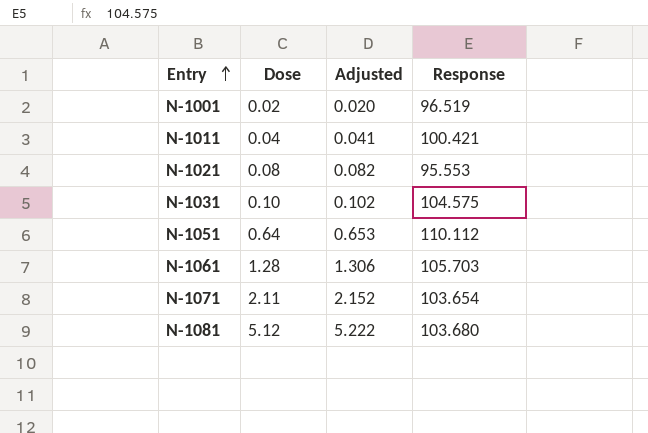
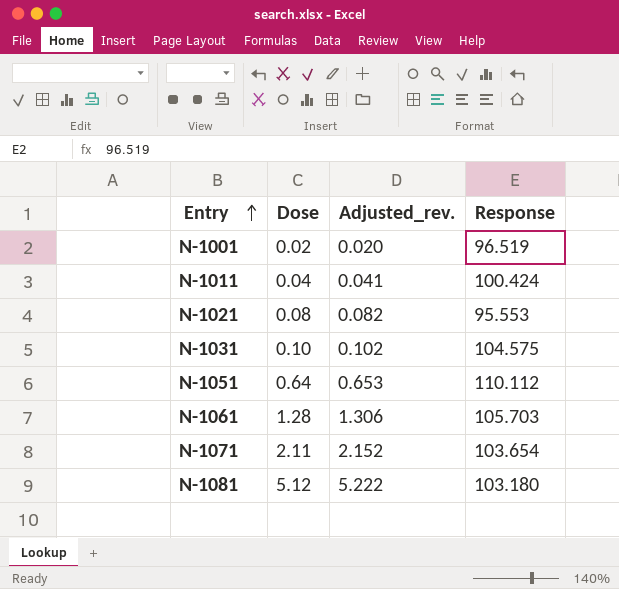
column name: Adjusted -> Adjusted_rev.
N-1011 | Response: 100.421 -> 100.424
N-1081 | Response: 103.680 -> 103.180

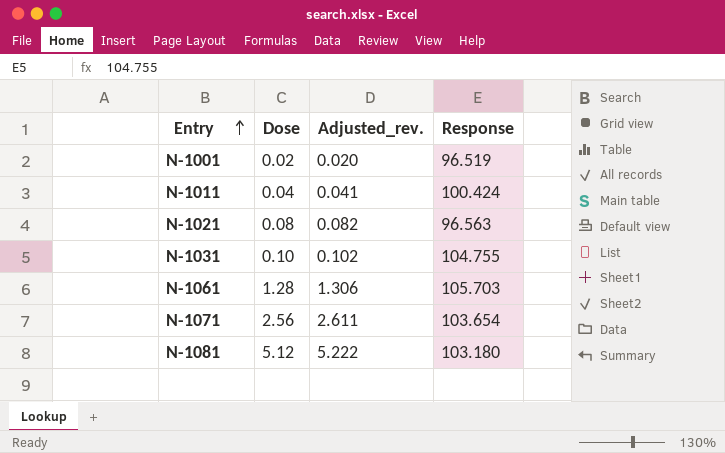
row N-1051: 0.64 | 0.653 | 110.112 -> none
N-1021 | Response: 95.553 -> 96.563
N-1031 | Response: 104.575 -> 104.755
N-1071 | Dose: 2.11 -> 2.56
N-1071 | Adjusted_rev.: 2.152 -> 2.611

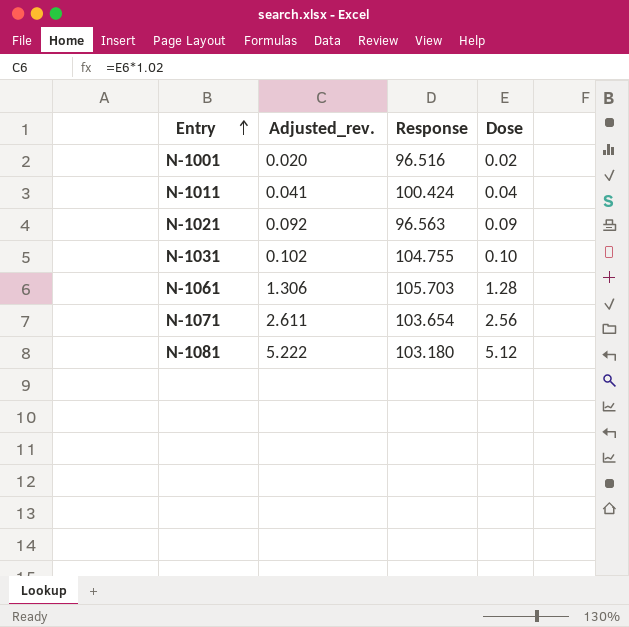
column Dose | position: 2 -> 4
N-1001 | Response: 96.519 -> 96.516
N-1021 | Adjusted_rev.: 0.082 -> 0.092
N-1021 | Dose: 0.08 -> 0.09

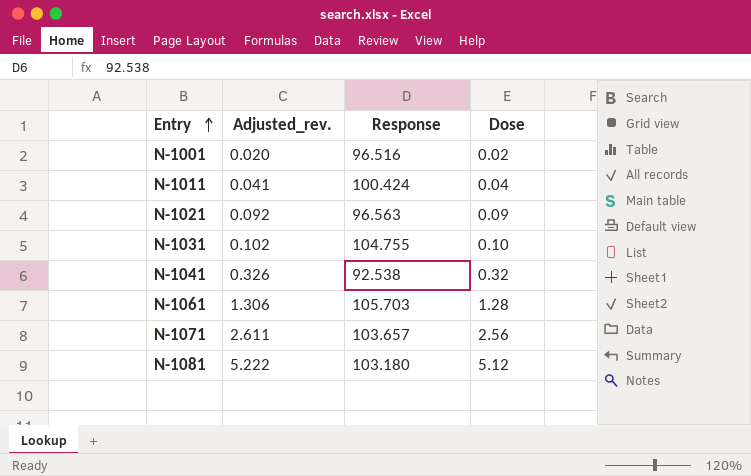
row N-1041: none -> 0.326 | 92.538 | 0.32
N-1071 | Response: 103.654 -> 103.657

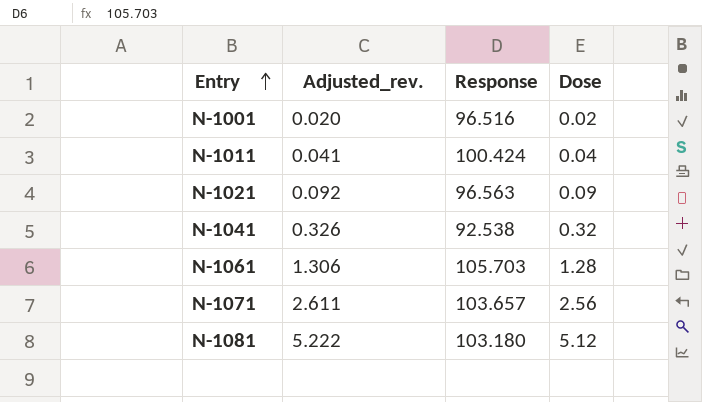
row N-1031: 0.102 | 104.755 | 0.10 -> none

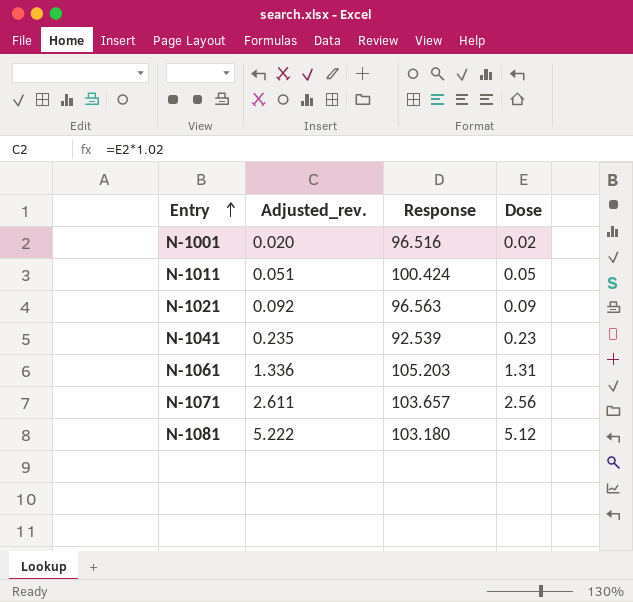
N-1011 | Adjusted_rev.: 0.041 -> 0.051
N-1011 | Dose: 0.04 -> 0.05
N-1041 | Adjusted_rev.: 0.326 -> 0.235
N-1041 | Response: 92.538 -> 92.539
N-1041 | Dose: 0.32 -> 0.23
N-1061 | Adjusted_rev.: 1.306 -> 1.336
N-1061 | Response: 105.703 -> 105.203
N-1061 | Dose: 1.28 -> 1.31

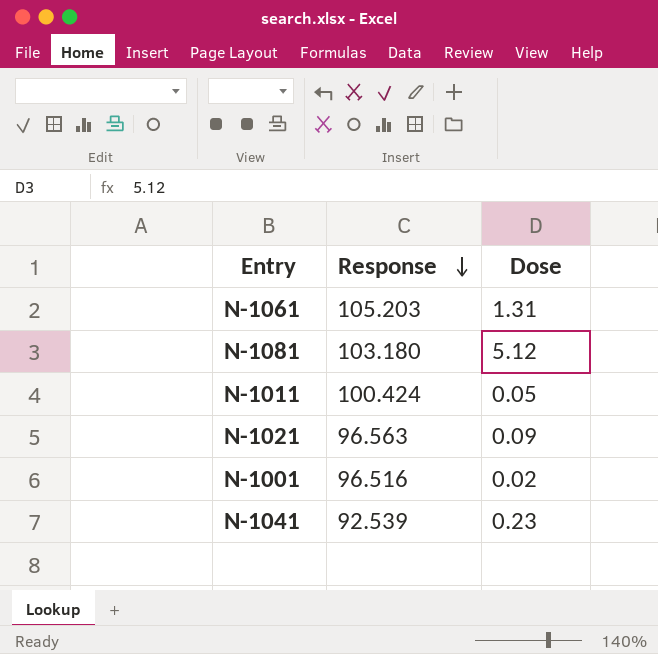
row order: Entry ascending -> Response descending
column Adjusted_rev. | formula: [Dose] * 1.02 -> none
row N-1071: 2.611 | 103.657 | 2.56 -> none

